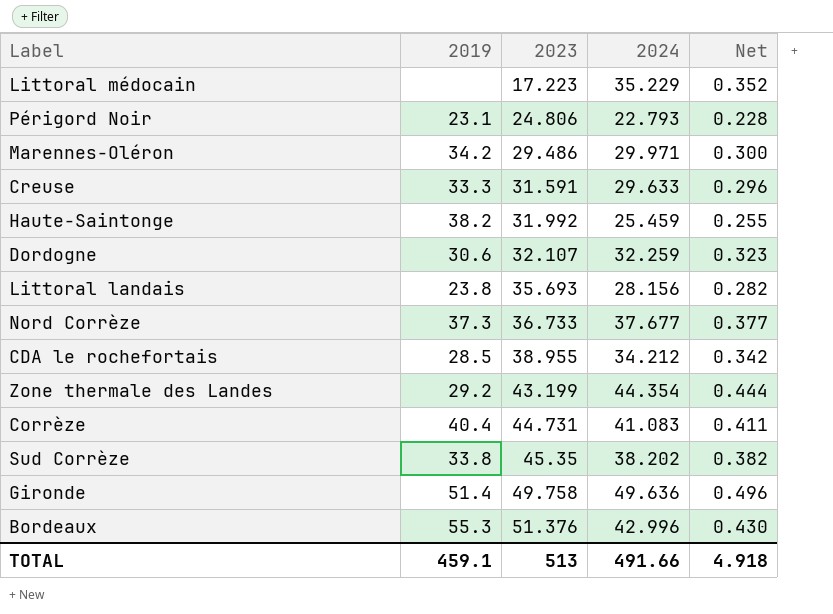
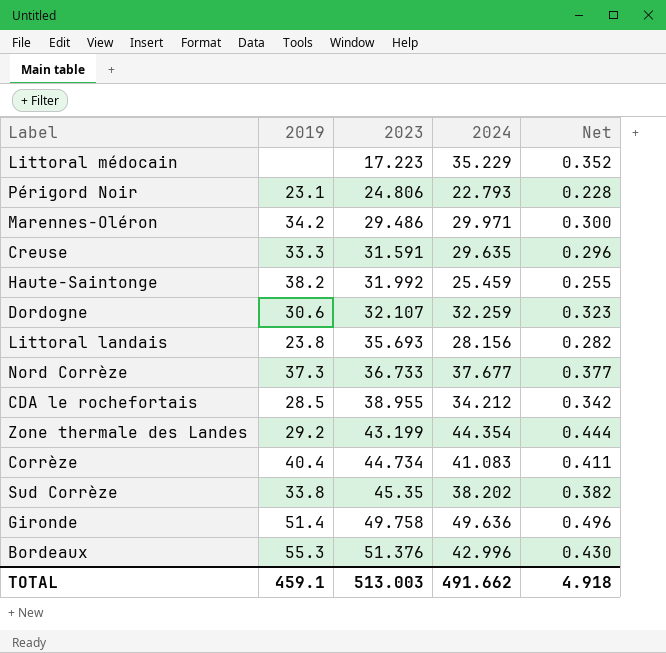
Creuse | 2024: 29.633 -> 29.635
Corrèze | 2023: 44.731 -> 44.734
TOTAL | 2023: 513 -> 513.003
TOTAL | 2024: 491.66 -> 491.662

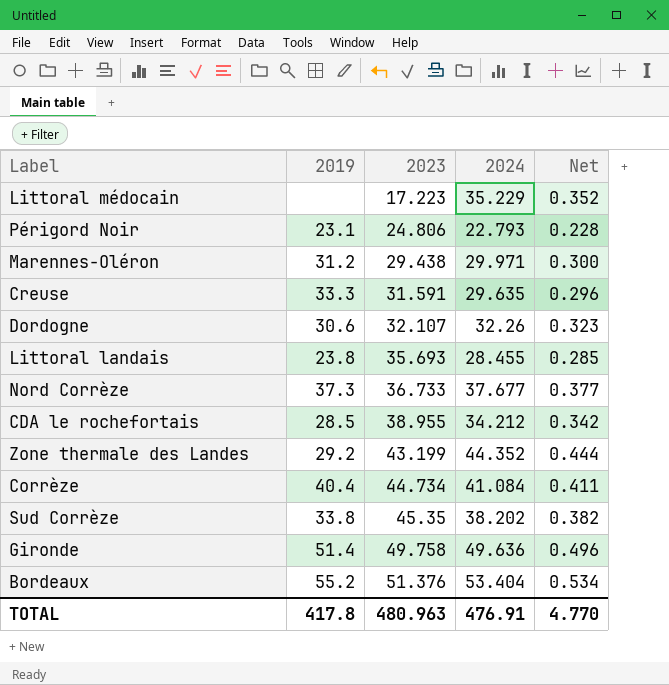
row Haute-Saintonge: 38.2 | 31.992 | 25.459 | 0.255 -> none
Marennes-Oléron | 2019: 34.2 -> 31.2
Marennes-Oléron | 2023: 29.486 -> 29.438
Dordogne | 2024: 32.259 -> 32.26
Littoral landais | 2024: 28.156 -> 28.455
Littoral landais | Net: 0.282 -> 0.285
Zone thermale des Landes | 2024: 44.354 -> 44.352
Corrèze | 2024: 41.083 -> 41.084
Bordeaux | 2019: 55.3 -> 55.2
Bordeaux | 2024: 42.996 -> 53.404
Bordeaux | Net: 0.430 -> 0.534
TOTAL | 2019: 459.1 -> 417.8
TOTAL | 2023: 513.003 -> 480.963
TOTAL | 2024: 491.662 -> 476.91
TOTAL | Net: 4.918 -> 4.770

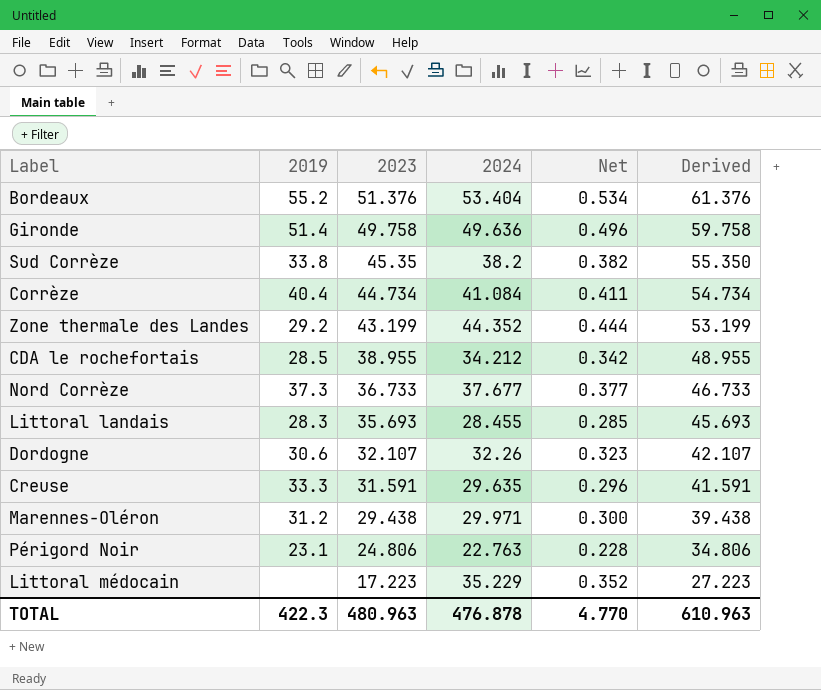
row order: 2023 ascending -> 2023 descending
column Derived | formula: none -> [2023] + 10
Sud Corrèze | 2024: 38.202 -> 38.2
Littoral landais | 2019: 23.8 -> 28.3
Périgord Noir | 2024: 22.793 -> 22.763
TOTAL | 2019: 417.8 -> 422.3
TOTAL | 2024: 476.91 -> 476.878

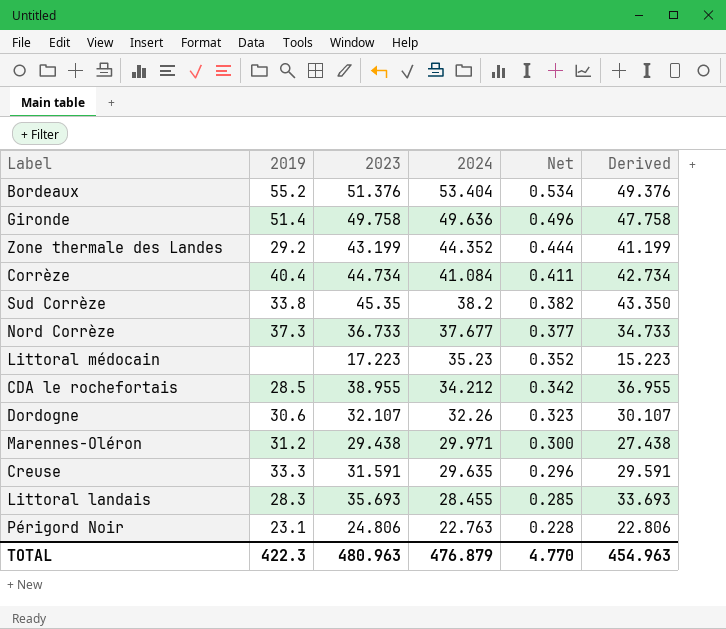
row order: 2023 descending -> 2024 descending
column Derived | formula: [2023] + 10 -> [2023] - 2
Littoral médocain | 2024: 35.229 -> 35.23
TOTAL | 2024: 476.878 -> 476.879
TOTAL | Derived: 610.963 -> 454.963

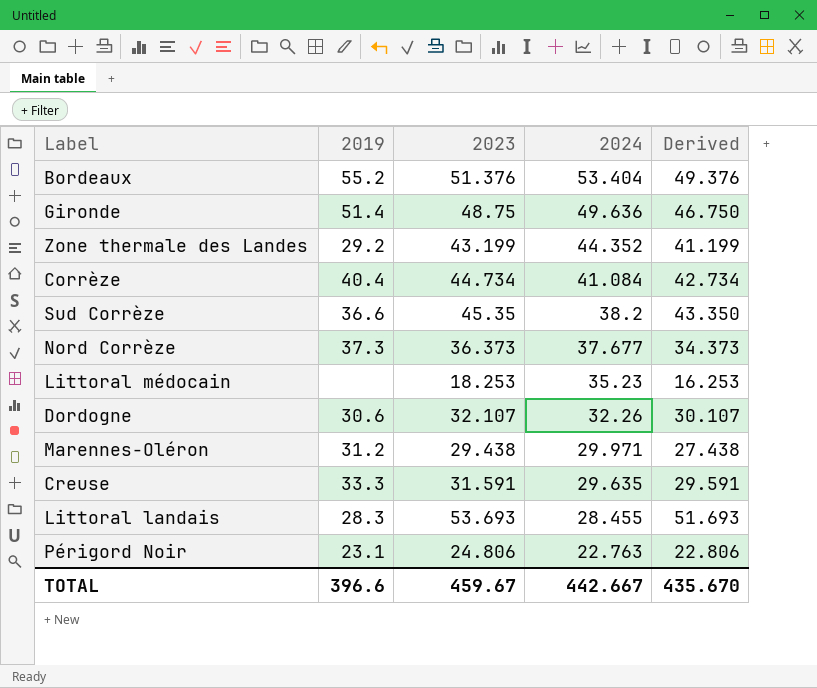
column Net | formula: [2024] * 0.01 -> none
row CDA le rochefortais: 28.5 | 38.955 | 34.212 | 0.342 | 36.955 -> none
Gironde | 2023: 49.758 -> 48.75
Gironde | Derived: 47.758 -> 46.750
Sud Corrèze | 2019: 33.8 -> 36.6
Nord Corrèze | 2023: 36.733 -> 36.373
Nord Corrèze | Derived: 34.733 -> 34.373
Littoral médocain | 2023: 17.223 -> 18.253
Littoral médocain | Derived: 15.223 -> 16.253
Littoral landais | 2023: 35.693 -> 53.693
Littoral landais | Derived: 33.693 -> 51.693
TOTAL | 2019: 422.3 -> 396.6
TOTAL | 2023: 480.963 -> 459.67
TOTAL | 2024: 476.879 -> 442.667
TOTAL | Derived: 454.963 -> 435.670

